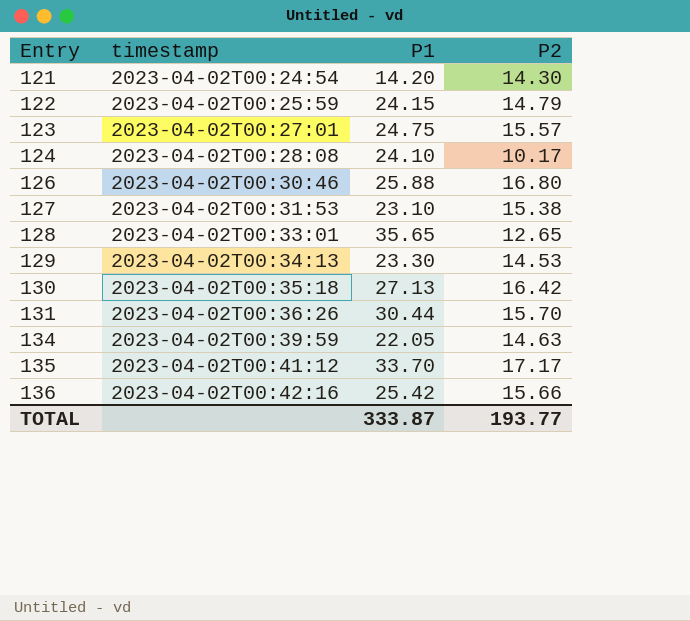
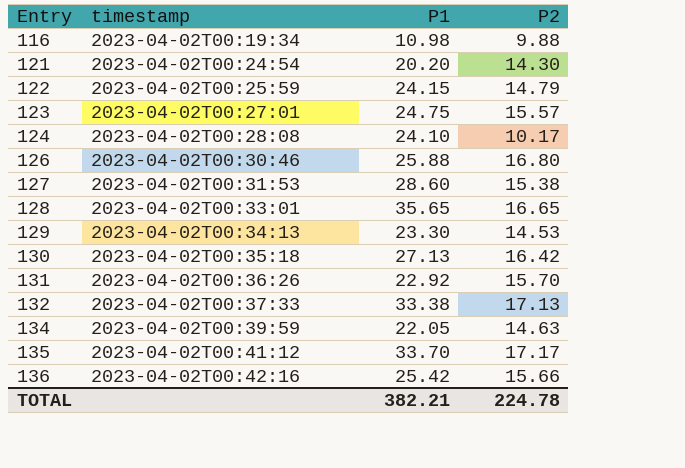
row 116: none -> 2023-04-02T00:19:34 | 10.98 | 9.88
121 | P1: 14.20 -> 20.20
127 | P1: 23.10 -> 28.60
128 | P2: 12.65 -> 16.65
131 | P1: 30.44 -> 22.92
row 132: none -> 2023-04-02T00:37:33 | 33.38 | 17.13
TOTAL | P1: 333.87 -> 382.21
TOTAL | P2: 193.77 -> 224.78

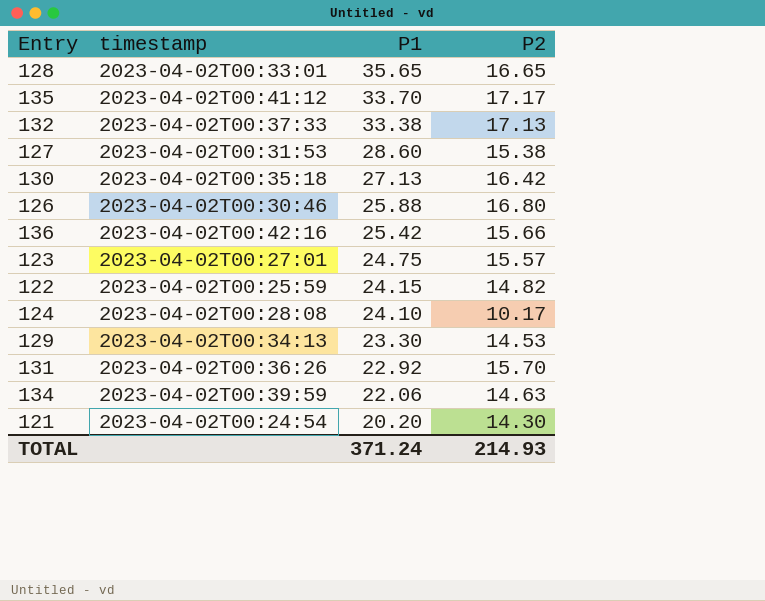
row order: Entry ascending -> P1 descending
row 116: 2023-04-02T00:19:34 | 10.98 | 9.88 -> none
122 | P2: 14.79 -> 14.82
134 | P1: 22.05 -> 22.06
TOTAL | P1: 382.21 -> 371.24
TOTAL | P2: 224.78 -> 214.93

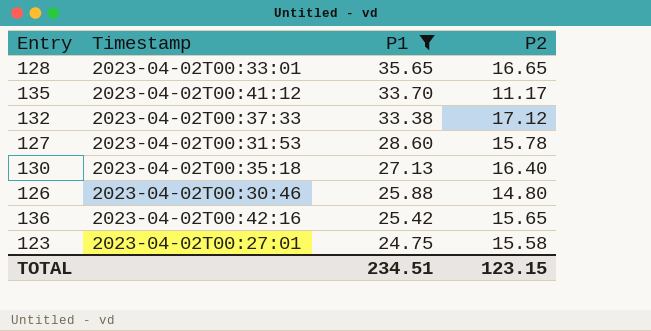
filter: none -> P1 >= 24.75
column name: timestamp -> Timestamp
135 | P2: 17.17 -> 11.17
132 | P2: 17.13 -> 17.12
127 | P2: 15.38 -> 15.78
130 | P2: 16.42 -> 16.40
126 | P2: 16.80 -> 14.80
136 | P2: 15.66 -> 15.65
123 | P2: 15.57 -> 15.58
TOTAL | P1: 371.24 -> 234.51
TOTAL | P2: 214.93 -> 123.15

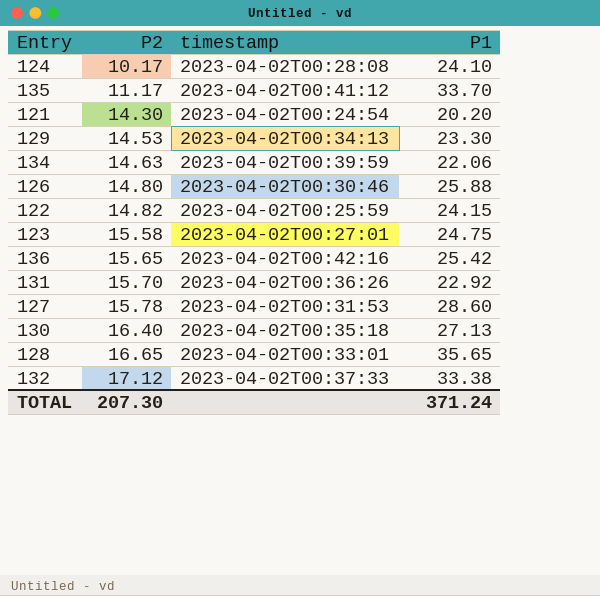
filter: P1 >= 24.75 -> none
row order: P1 descending -> P2 ascending
column P2 | position: 4 -> 2
column name: Timestamp -> timestamp
TOTAL | P2: 123.15 -> 207.30
TOTAL | P1: 234.51 -> 371.24

